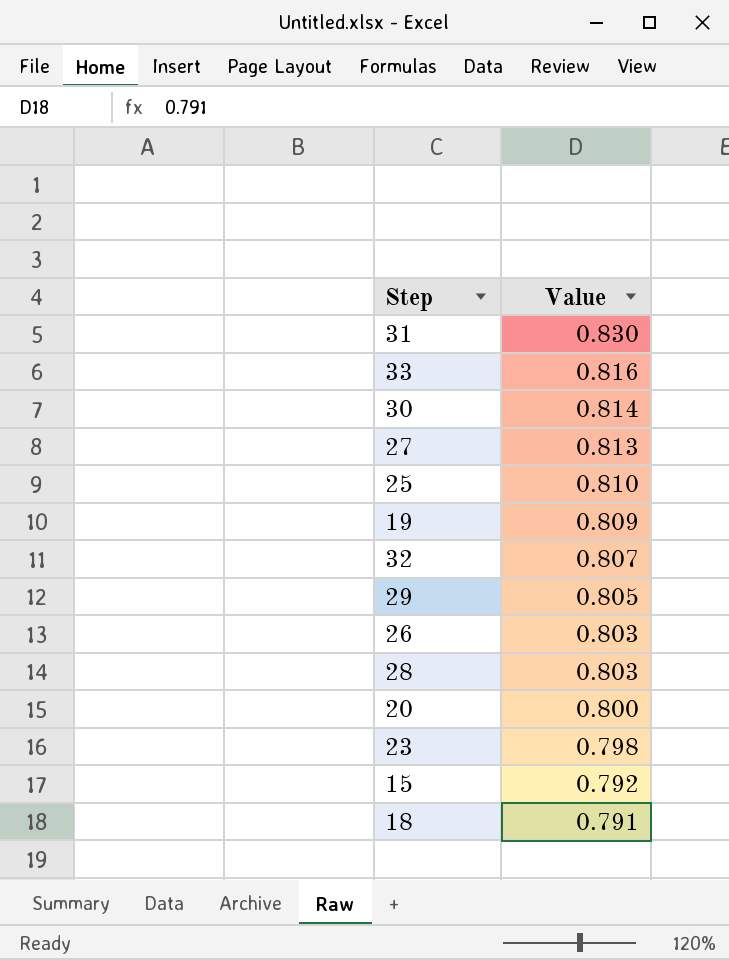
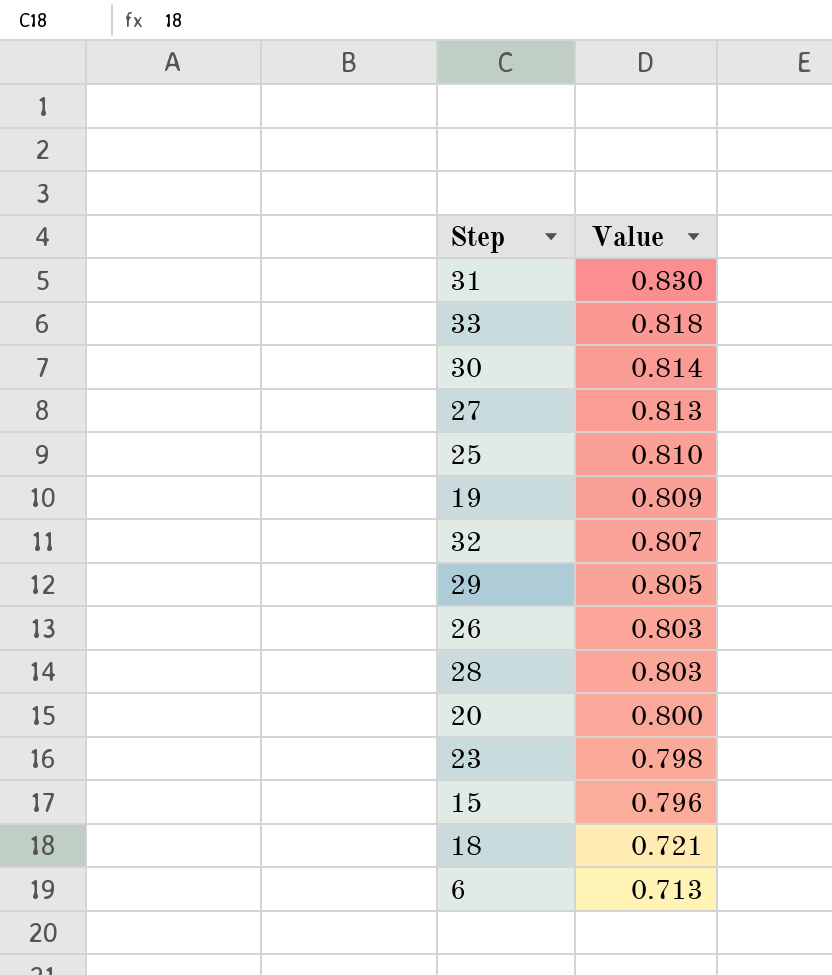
33 | Value: 0.816 -> 0.818
15 | Value: 0.792 -> 0.796
18 | Value: 0.791 -> 0.721
row 6: none -> 0.713

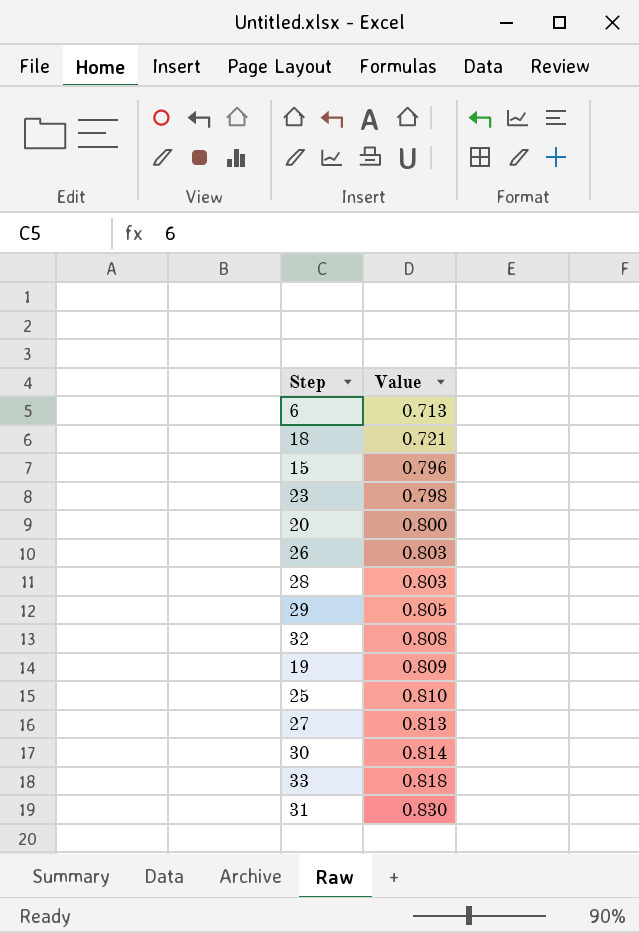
row order: Value descending -> Value ascending
32 | Value: 0.807 -> 0.808

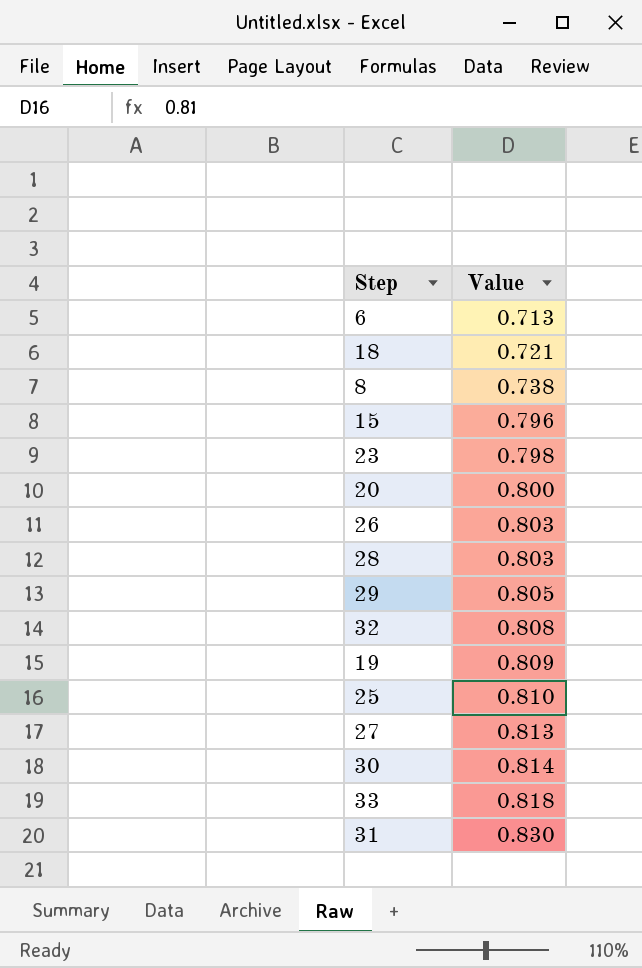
row 8: none -> 0.738

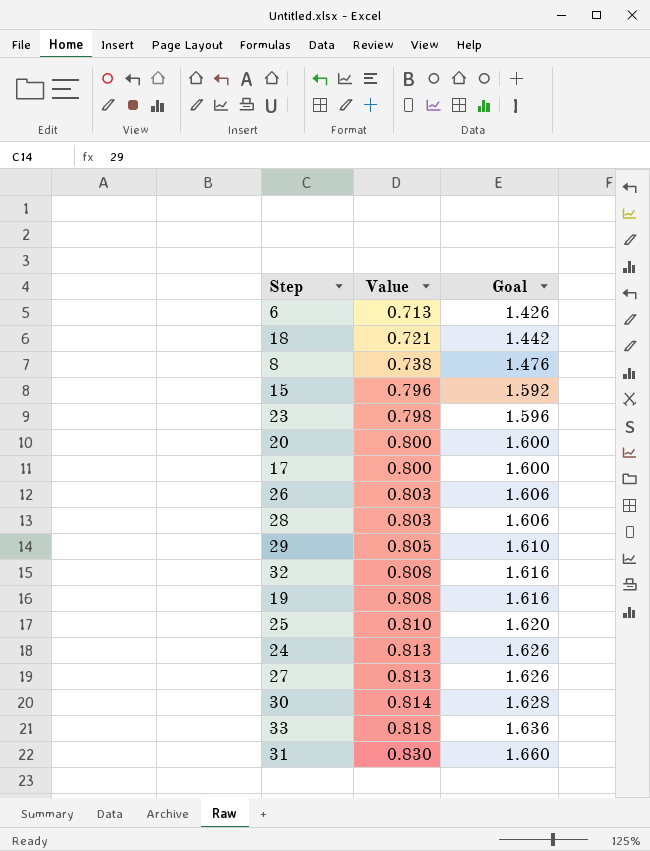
column Goal | formula: none -> [Value] * 2
row 17: none -> 0.800 | 1.600
19 | Value: 0.809 -> 0.808
row 24: none -> 0.813 | 1.626

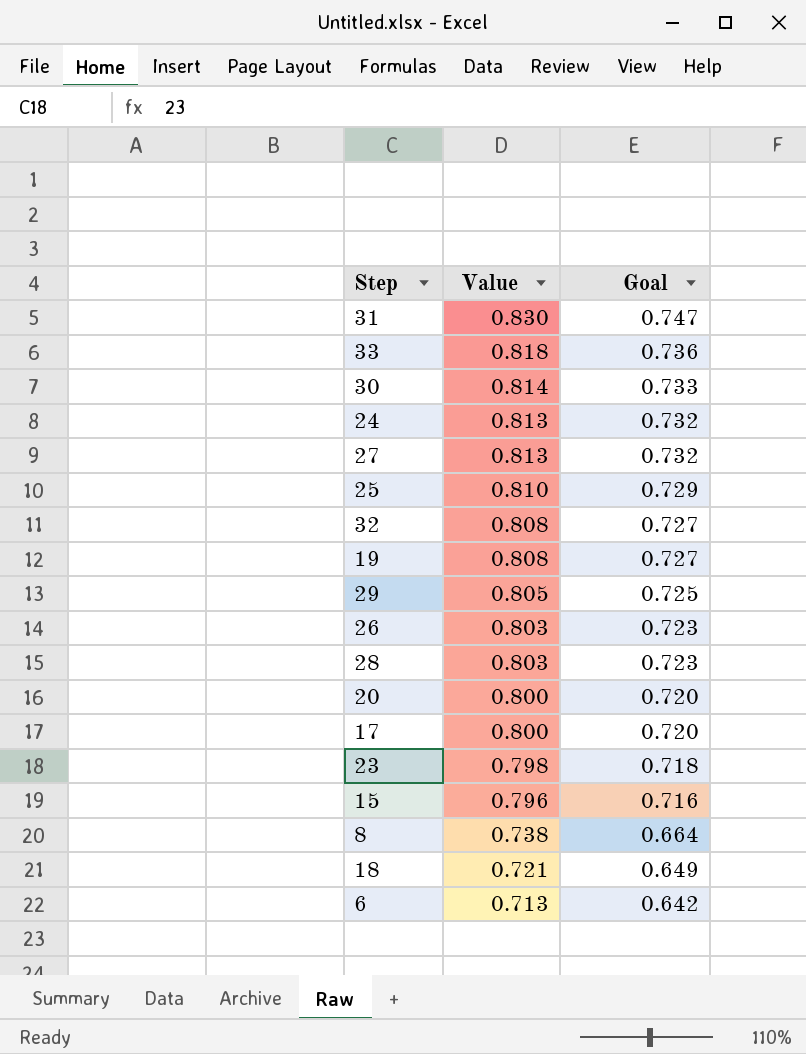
row order: Value ascending -> Value descending
column Goal | formula: [Value] * 2 -> [Value] * 0.9

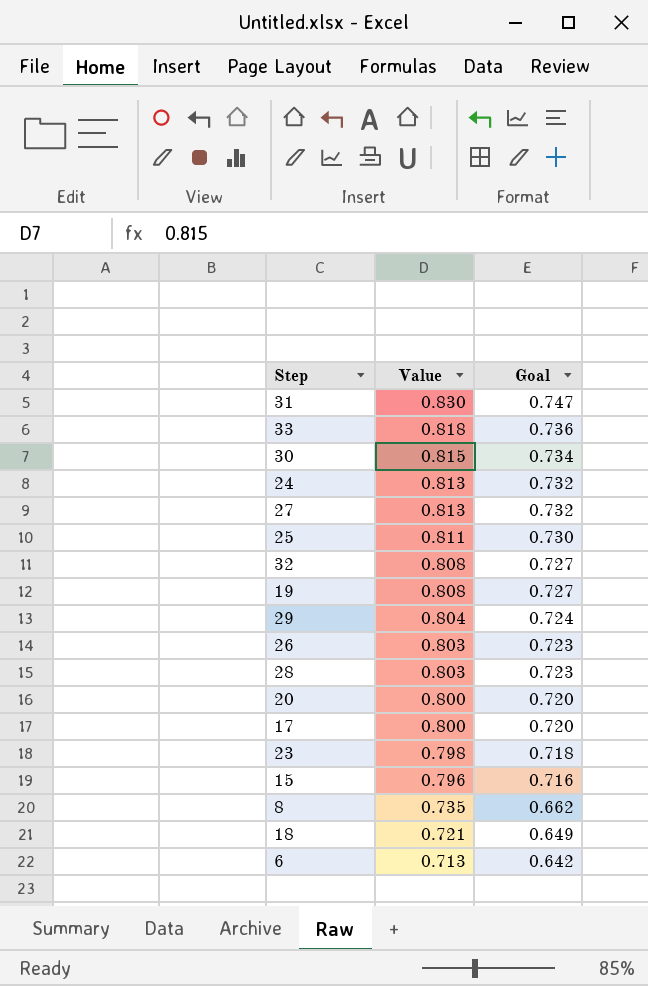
30 | Value: 0.814 -> 0.815
30 | Goal: 0.733 -> 0.734
25 | Value: 0.810 -> 0.811
25 | Goal: 0.729 -> 0.730
29 | Value: 0.805 -> 0.804
29 | Goal: 0.725 -> 0.724
8 | Value: 0.738 -> 0.735
8 | Goal: 0.664 -> 0.662

